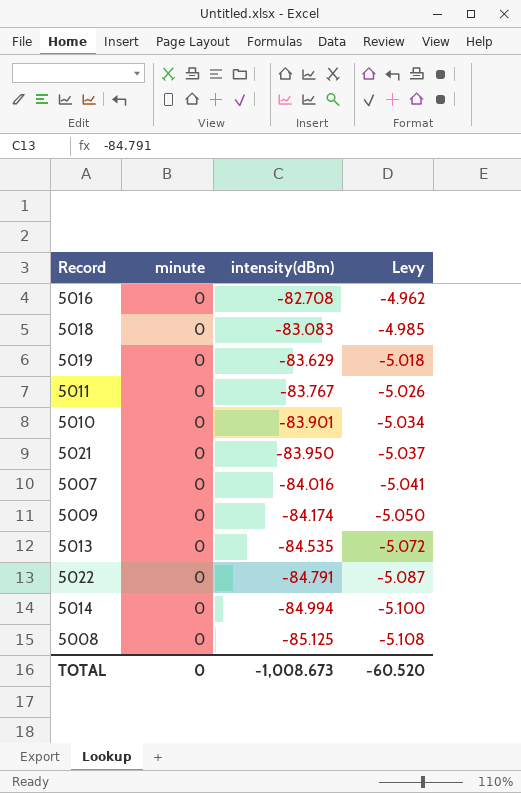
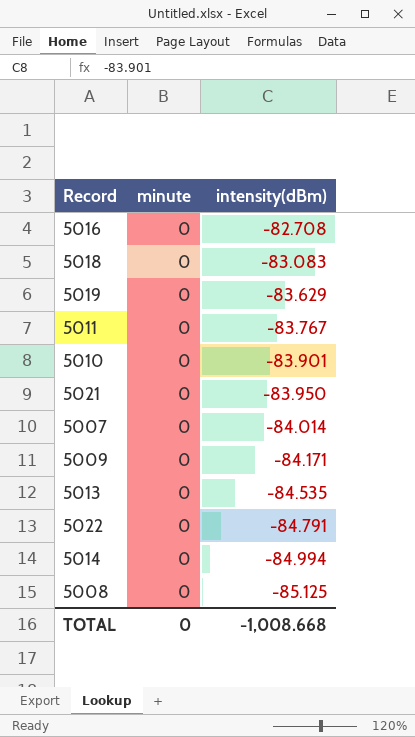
column Levy | formula: [intensity(dBm)] * 0.06 -> none
5007 | intensity(dBm): -84.016 -> -84.014
5009 | intensity(dBm): -84.174 -> -84.171
TOTAL | intensity(dBm): -1,008.673 -> -1,008.668

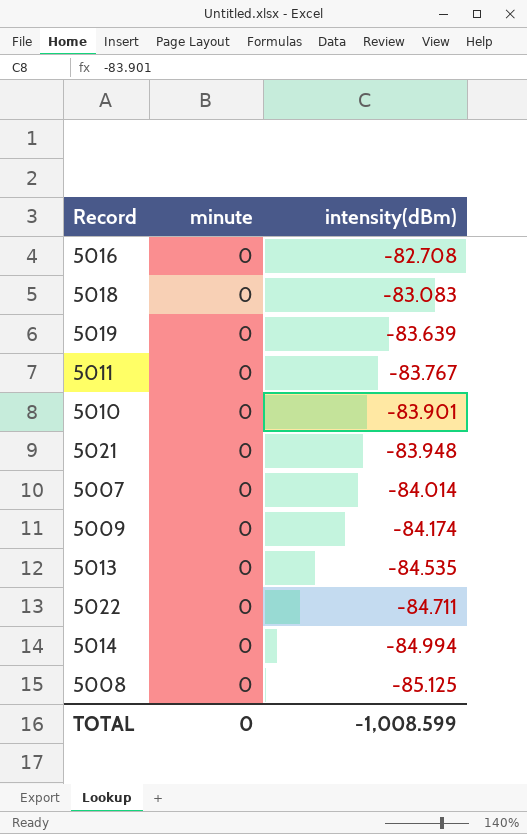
5019 | intensity(dBm): -83.629 -> -83.639
5021 | intensity(dBm): -83.950 -> -83.948
5009 | intensity(dBm): -84.171 -> -84.174
5022 | intensity(dBm): -84.791 -> -84.711
TOTAL | intensity(dBm): -1,008.668 -> -1,008.599

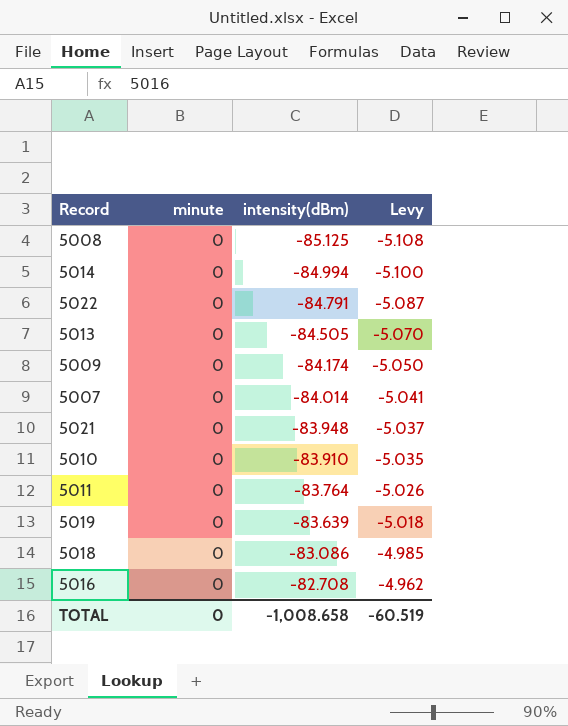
row order: intensity(dBm) descending -> intensity(dBm) ascending
column Levy | formula: none -> [intensity(dBm)] * 0.06
5022 | intensity(dBm): -84.711 -> -84.791
5013 | intensity(dBm): -84.535 -> -84.505
5010 | intensity(dBm): -83.901 -> -83.910
5011 | intensity(dBm): -83.767 -> -83.764
5018 | intensity(dBm): -83.083 -> -83.086
TOTAL | intensity(dBm): -1,008.599 -> -1,008.658

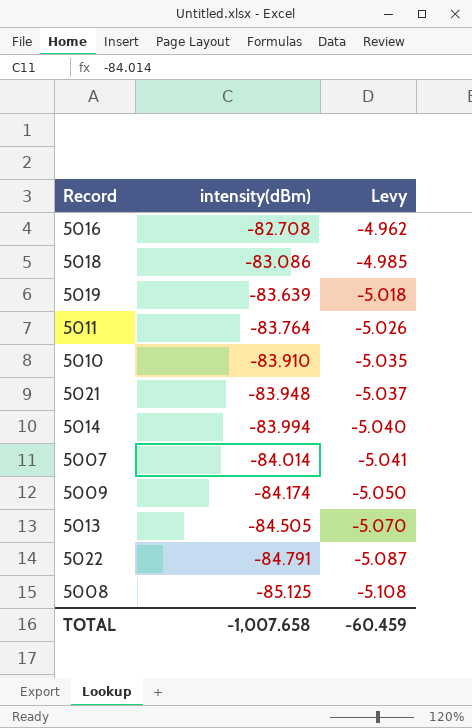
row order: intensity(dBm) ascending -> intensity(dBm) descending
column minute | position: 2 -> none
5014 | intensity(dBm): -84.994 -> -83.994
5014 | Levy: -5.100 -> -5.040
TOTAL | intensity(dBm): -1,008.658 -> -1,007.658
TOTAL | Levy: -60.519 -> -60.459

